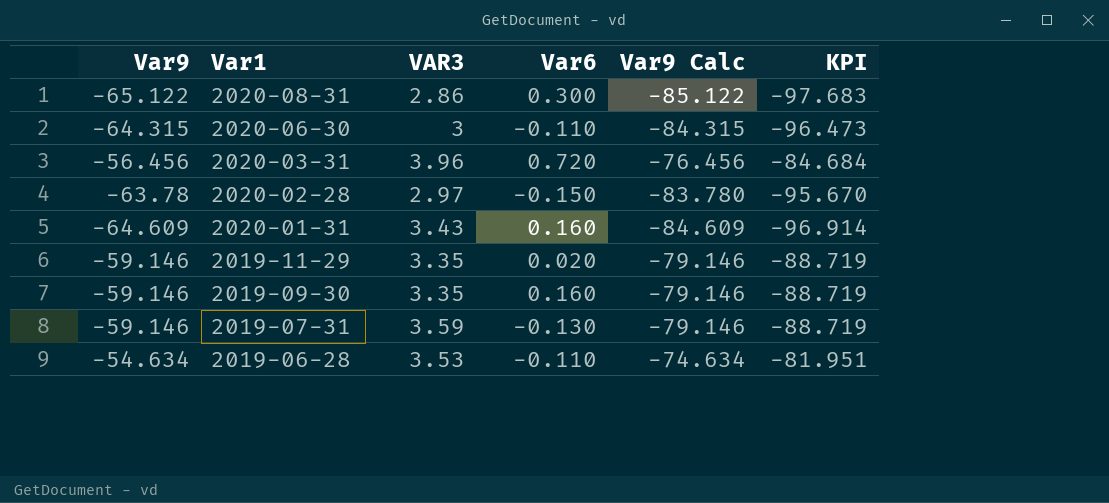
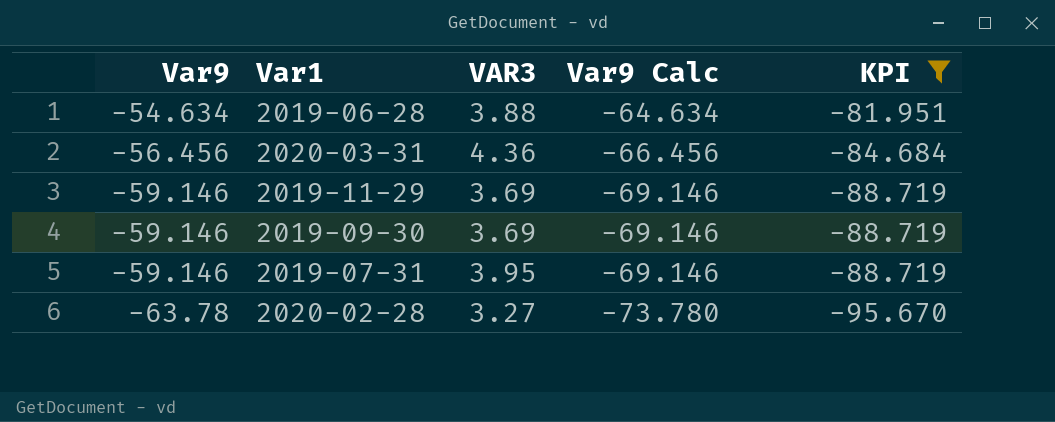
filter: none -> KPI >= -95.670
row order: Var1 descending -> Var9 descending
column Var6 | position: 4 -> none
column Var9 Calc | formula: [Var9] - 20 -> [Var9] - 10
2019-06-28 | VAR3: 3.53 -> 3.88
2020-03-31 | VAR3: 3.96 -> 4.36
2019-11-29 | VAR3: 3.35 -> 3.69
2019-09-30 | VAR3: 3.35 -> 3.69
2019-07-31 | VAR3: 3.59 -> 3.95
2020-02-28 | VAR3: 2.97 -> 3.27

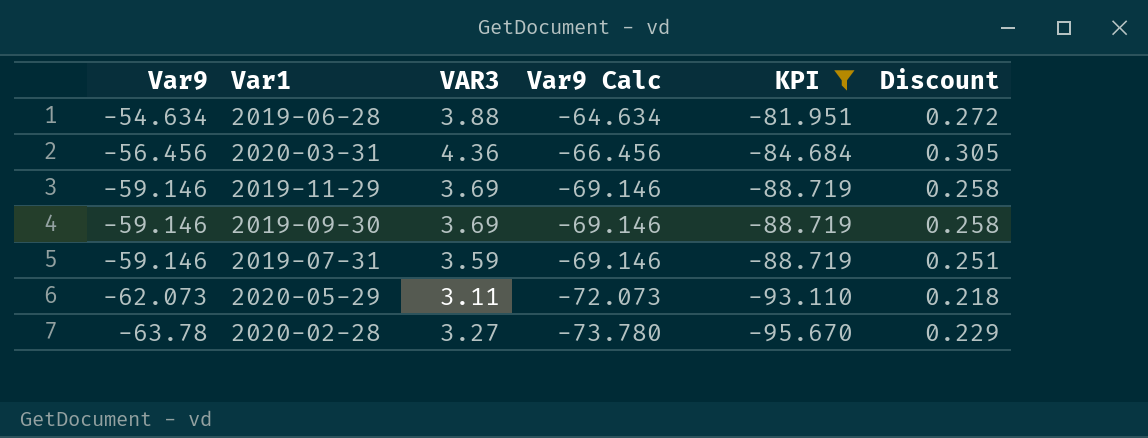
column Discount | formula: none -> [VAR3] * 0.07
2019-07-31 | VAR3: 3.95 -> 3.59
row 2020-05-29: none -> -62.073 | 3.11 | -72.073 | -93.110 | 0.218

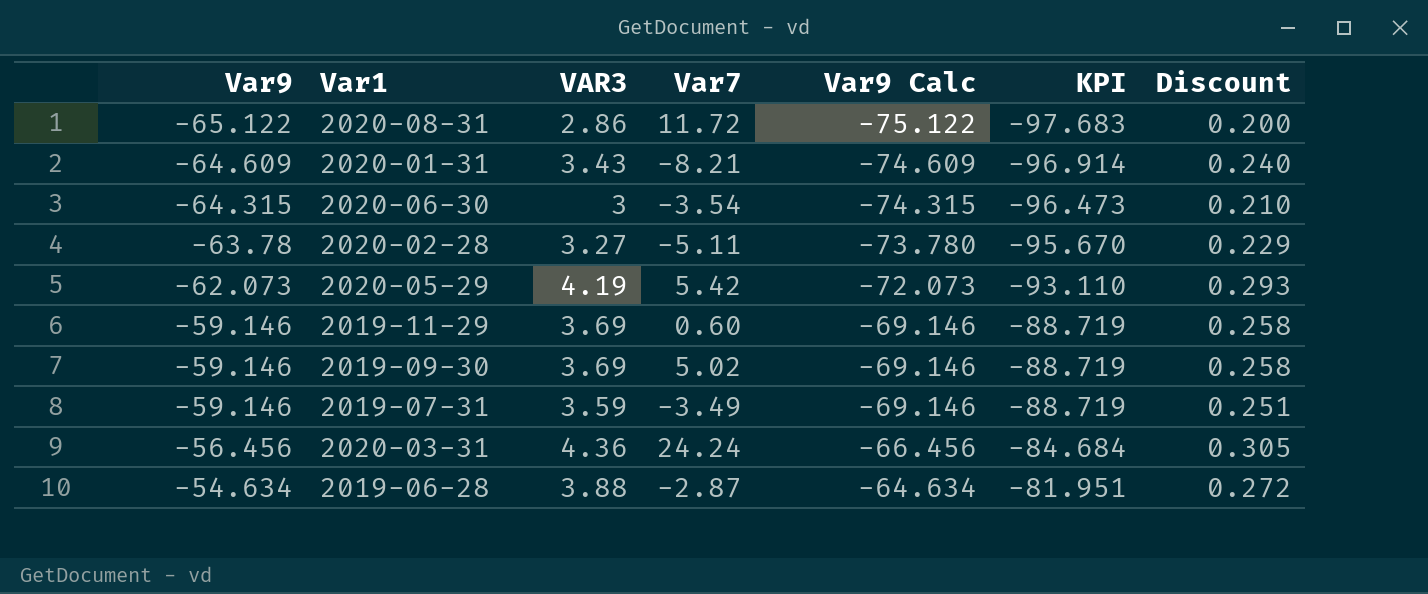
filter: KPI >= -95.670 -> none
row order: Var9 descending -> Var9 ascending
column Var7 | position: none -> 4
2020-05-29 | VAR3: 3.11 -> 4.19
2020-05-29 | Discount: 0.218 -> 0.293

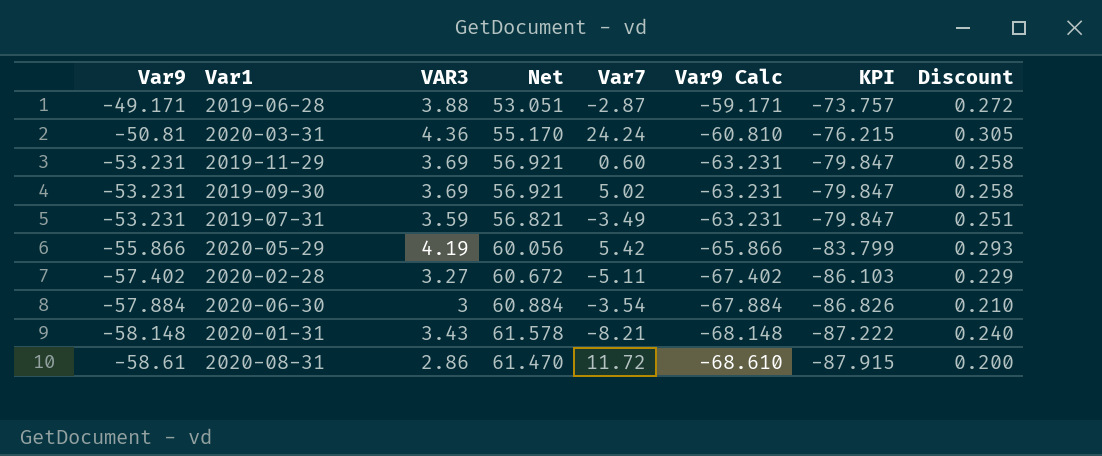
row order: Var9 ascending -> Var9 descending
column Net | formula: none -> [VAR3] - [Var9]
2019-06-28 | Var9: -54.634 -> -49.171
2019-06-28 | Var9 Calc: -64.634 -> -59.171
2019-06-28 | KPI: -81.951 -> -73.757
2020-03-31 | Var9: -56.456 -> -50.81
2020-03-31 | Var9 Calc: -66.456 -> -60.810
2020-03-31 | KPI: -84.684 -> -76.215
2019-11-29 | Var9: -59.146 -> -53.231
2019-11-29 | Var9 Calc: -69.146 -> -63.231
2019-11-29 | KPI: -88.719 -> -79.847
2019-09-30 | Var9: -59.146 -> -53.231
2019-09-30 | Var9 Calc: -69.146 -> -63.231
2019-09-30 | KPI: -88.719 -> -79.847
2019-07-31 | Var9: -59.146 -> -53.231
2019-07-31 | Var9 Calc: -69.146 -> -63.231
2019-07-31 | KPI: -88.719 -> -79.847
2020-05-29 | Var9: -62.073 -> -55.866
2020-05-29 | Var9 Calc: -72.073 -> -65.866
2020-05-29 | KPI: -93.110 -> -83.799
2020-02-28 | Var9: -63.78 -> -57.402
2020-02-28 | Var9 Calc: -73.780 -> -67.402
2020-02-28 | KPI: -95.670 -> -86.103
2020-06-30 | Var9: -64.315 -> -57.884
2020-06-30 | Var9 Calc: -74.315 -> -67.884
2020-06-30 | KPI: -96.473 -> -86.826
2020-01-31 | Var9: -64.609 -> -58.148
2020-01-31 | Var9 Calc: -74.609 -> -68.148
2020-01-31 | KPI: -96.914 -> -87.222
2020-08-31 | Var9: -65.122 -> -58.61
2020-08-31 | Var9 Calc: -75.122 -> -68.610
2020-08-31 | KPI: -97.683 -> -87.915

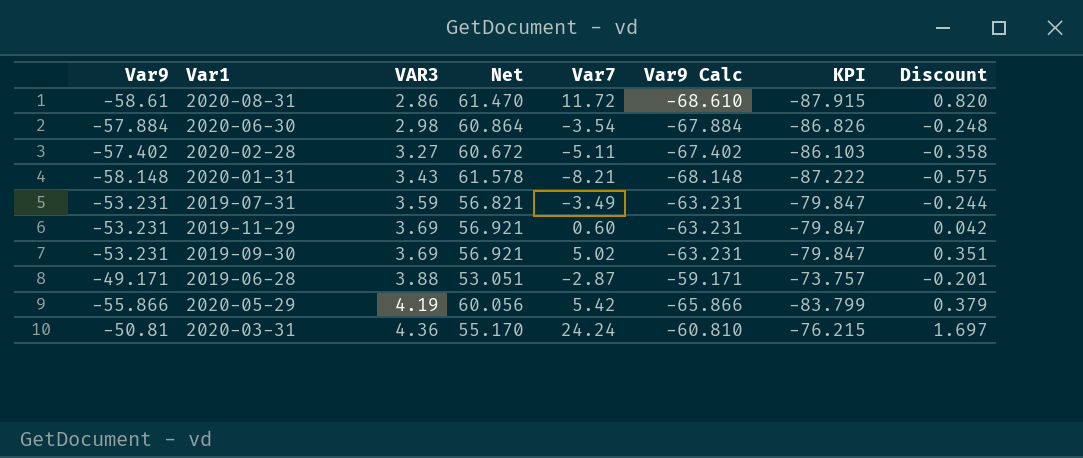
row order: Var9 descending -> VAR3 ascending
column Discount | formula: [VAR3] * 0.07 -> [Var7] * 0.07
2020-06-30 | VAR3: 3 -> 2.98
2020-06-30 | Net: 60.884 -> 60.864

